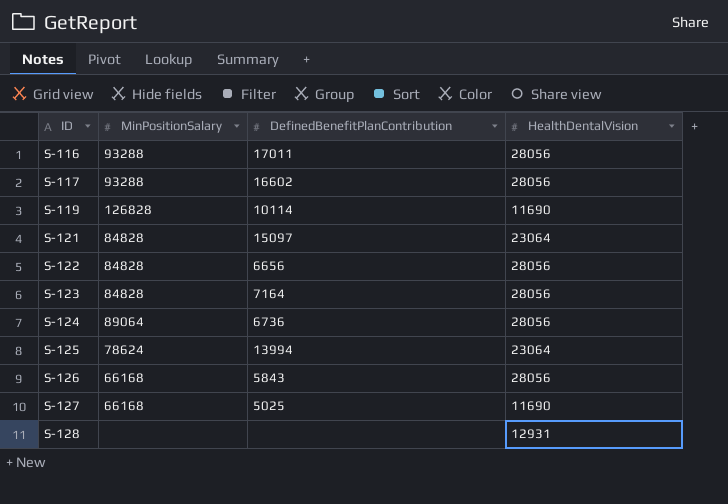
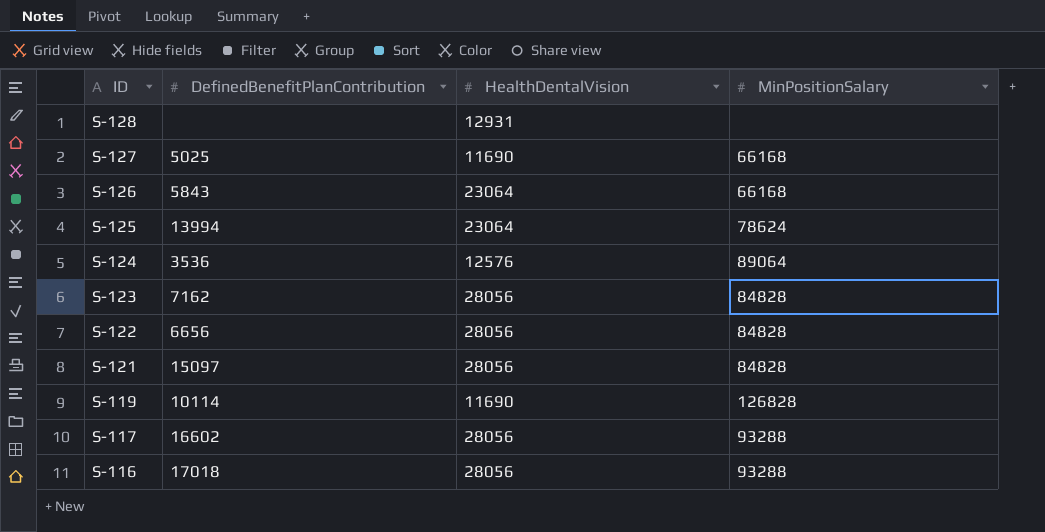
row order: ID ascending -> ID descending
column MinPositionSalary | position: 2 -> 4
S-126 | HealthDentalVision: 28056 -> 23064
S-124 | DefinedBenefitPlanContribution: 6736 -> 3536
S-124 | HealthDentalVision: 28056 -> 12576
S-123 | DefinedBenefitPlanContribution: 7164 -> 7162
S-121 | HealthDentalVision: 23064 -> 28056
S-116 | DefinedBenefitPlanContribution: 17011 -> 17018

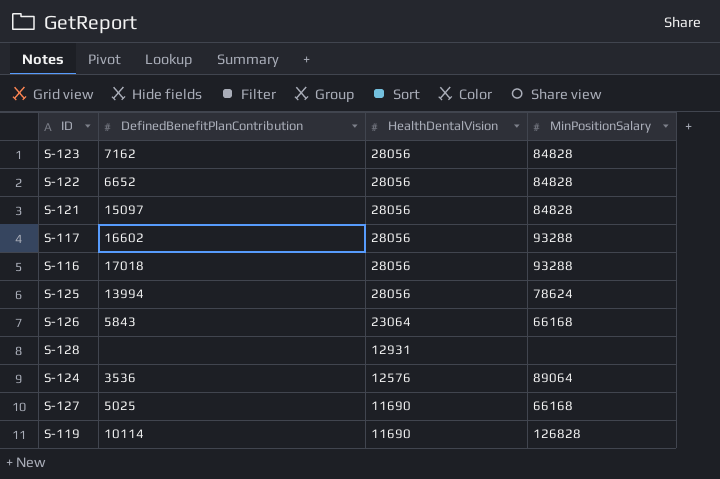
row order: ID descending -> HealthDentalVision descending
S-122 | DefinedBenefitPlanContribution: 6656 -> 6652
S-125 | HealthDentalVision: 23064 -> 28056

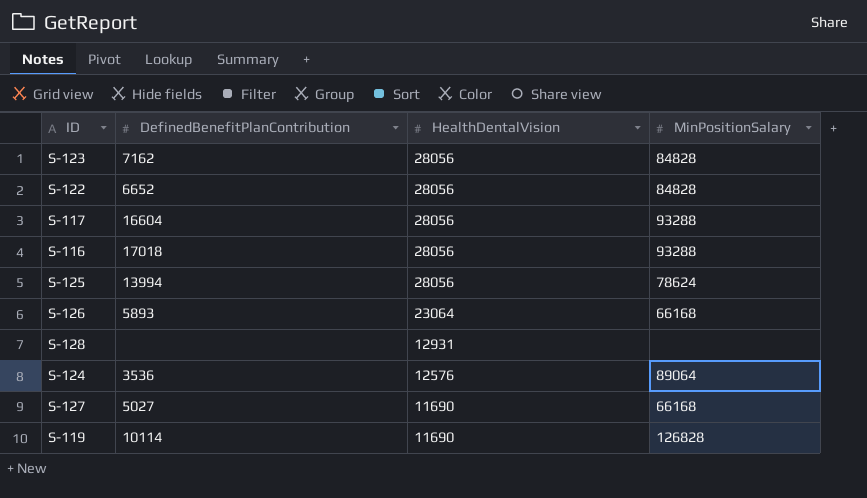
row S-121: 15097 | 28056 | 84828 -> none
S-117 | DefinedBenefitPlanContribution: 16602 -> 16604
S-126 | DefinedBenefitPlanContribution: 5843 -> 5893
S-127 | DefinedBenefitPlanContribution: 5025 -> 5027

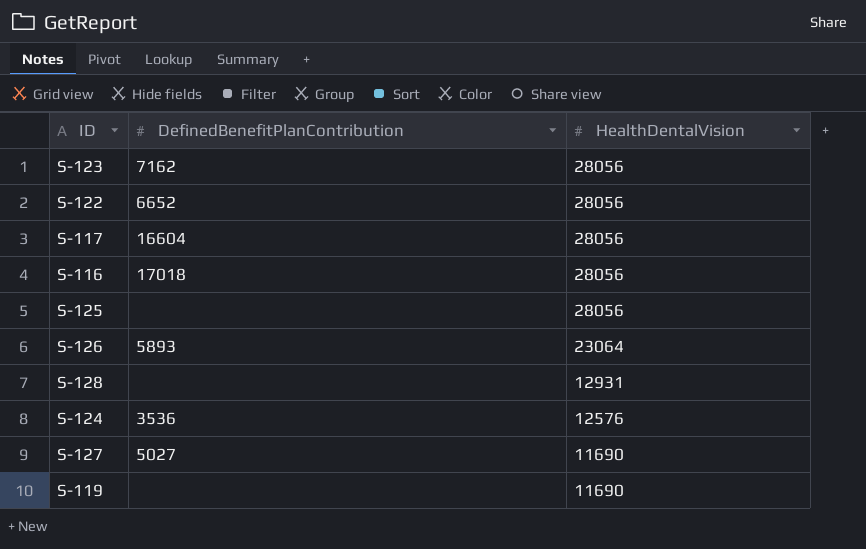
column MinPositionSalary | position: 4 -> none
S-125 | DefinedBenefitPlanContribution: 13994 -> none
S-119 | DefinedBenefitPlanContribution: 10114 -> none

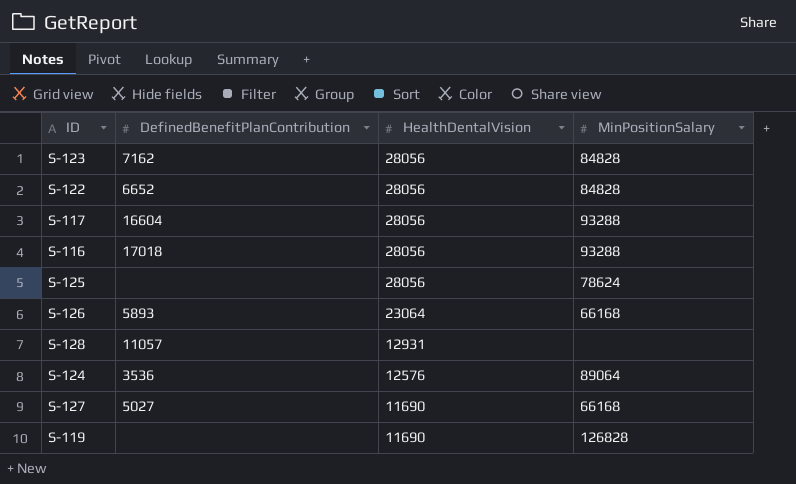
column MinPositionSalary | position: none -> 4
S-128 | DefinedBenefitPlanContribution: none -> 11057

